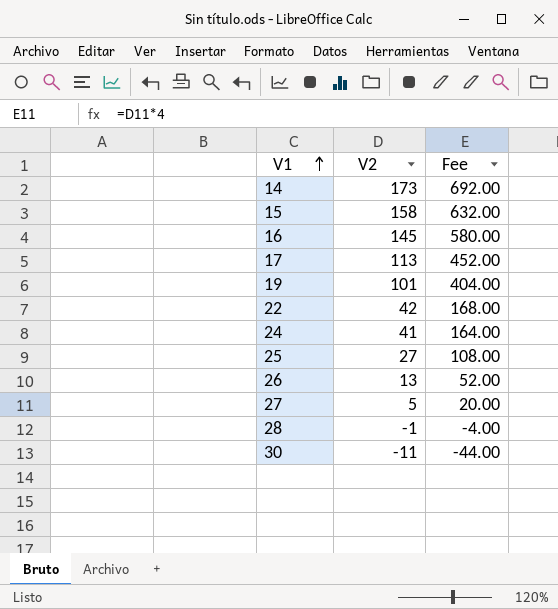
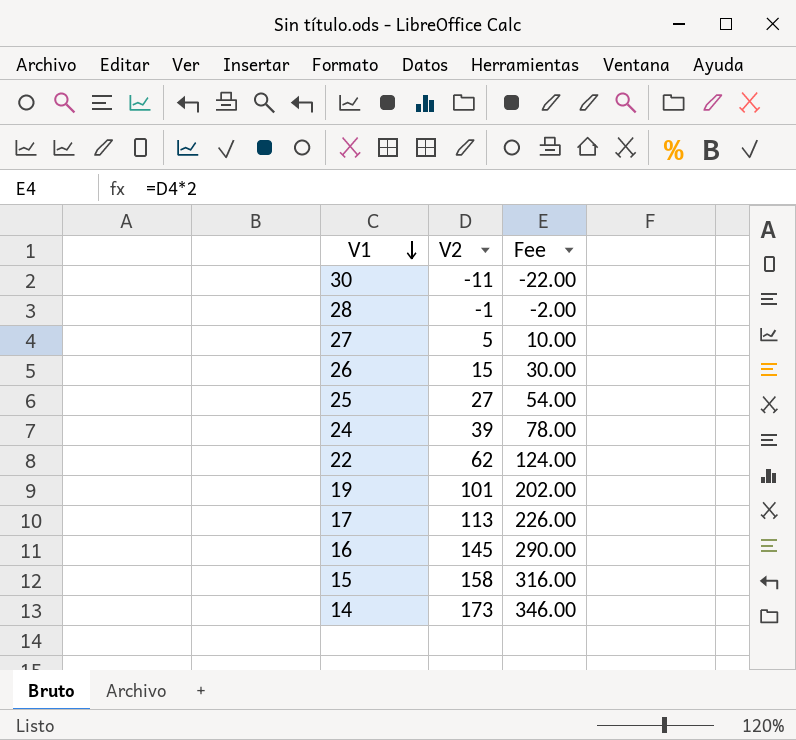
row order: V1 ascending -> V1 descending
column Fee | formula: [V2] * 4 -> [V2] * 2
26 | V2: 13 -> 15
24 | V2: 41 -> 39
22 | V2: 42 -> 62

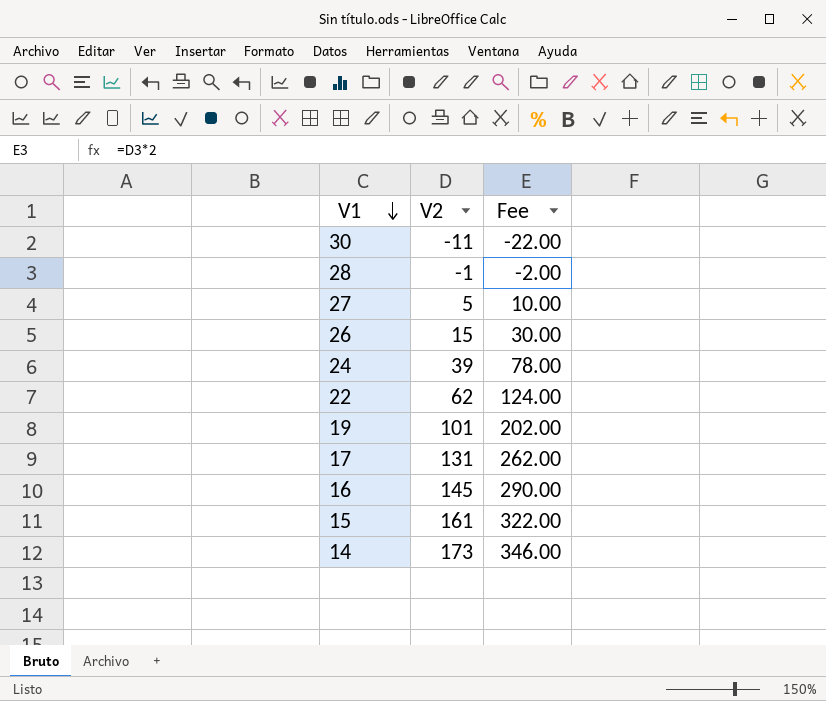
row 25: 27 | 54.00 -> none
17 | V2: 113 -> 131
17 | Fee: 226.00 -> 262.00
15 | V2: 158 -> 161
15 | Fee: 316.00 -> 322.00

